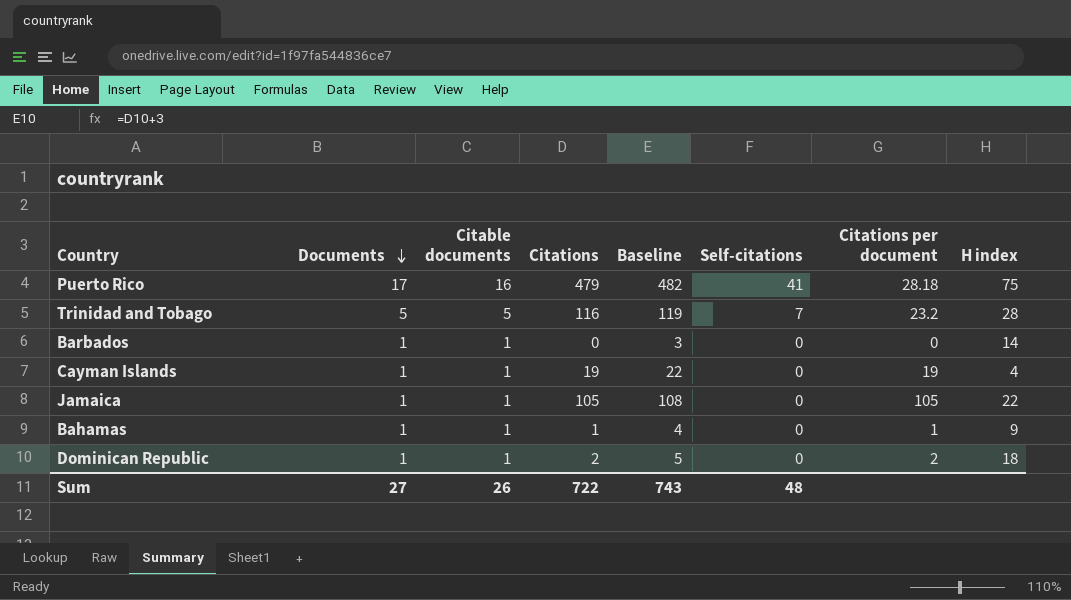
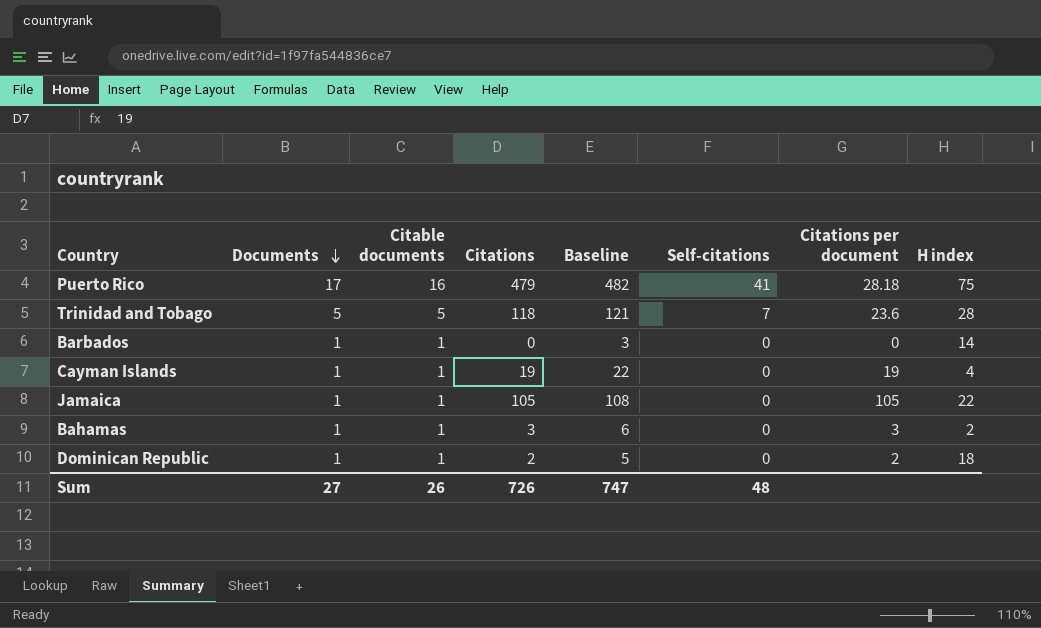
Trinidad and Tobago | Citations: 116 -> 118
Trinidad and Tobago | Baseline: 119 -> 121
Trinidad and Tobago | Citations per document: 23.2 -> 23.6
Bahamas | Citations: 1 -> 3
Bahamas | Baseline: 4 -> 6
Bahamas | Citations per document: 1 -> 3
Bahamas | H index: 9 -> 2
Sum | Citations: 722 -> 726
Sum | Baseline: 743 -> 747

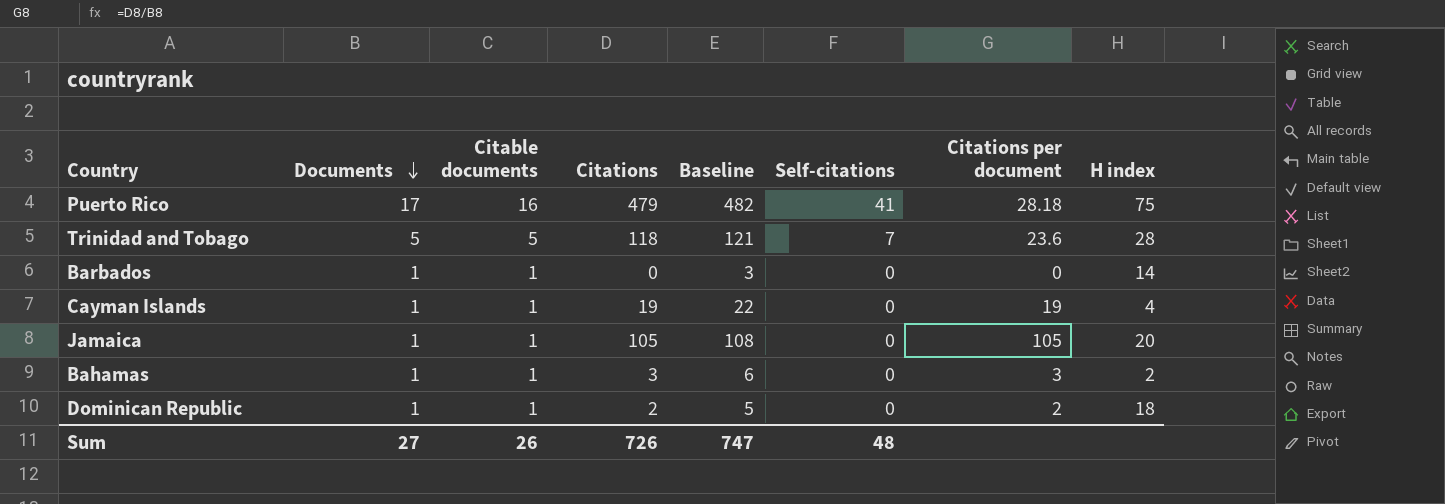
Jamaica | H index: 22 -> 20

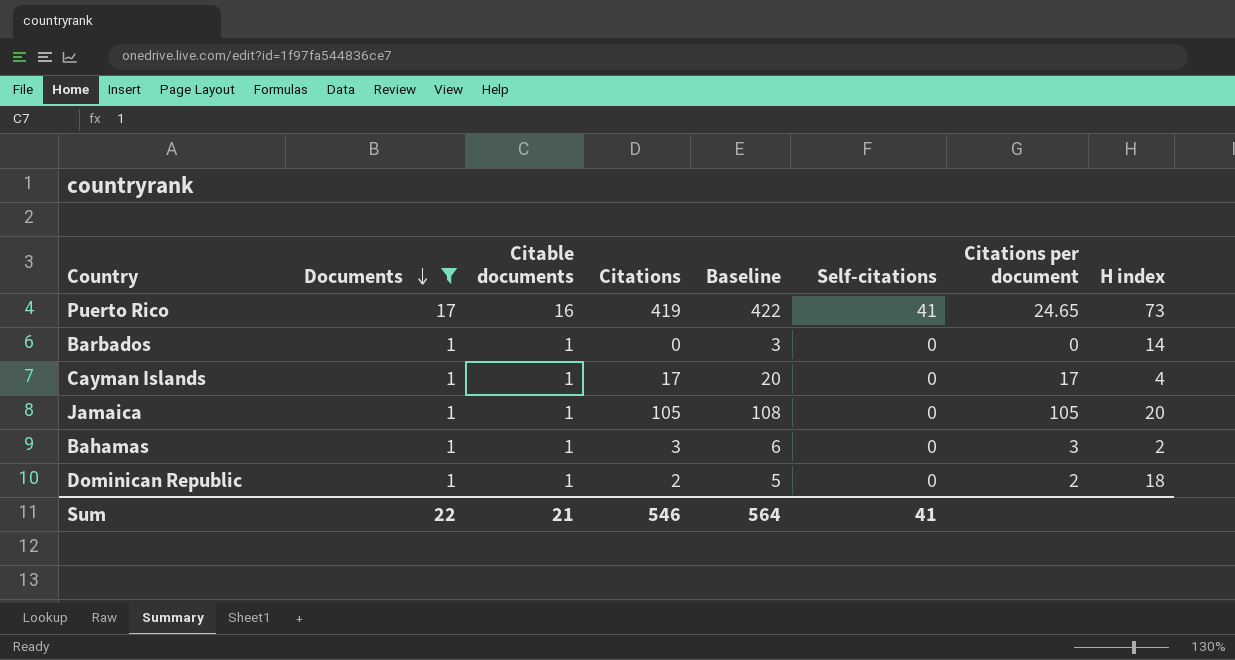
filter: none -> Documents != 5
Puerto Rico | Citations: 479 -> 419
Puerto Rico | Baseline: 482 -> 422
Puerto Rico | Citations per document: 28.18 -> 24.65
Puerto Rico | H index: 75 -> 73
Cayman Islands | Citations: 19 -> 17
Cayman Islands | Baseline: 22 -> 20
Cayman Islands | Citations per document: 19 -> 17
Sum | Documents: 27 -> 22
Sum | Citable documents: 26 -> 21
Sum | Citations: 726 -> 546
Sum | Baseline: 747 -> 564
Sum | Self-citations: 48 -> 41

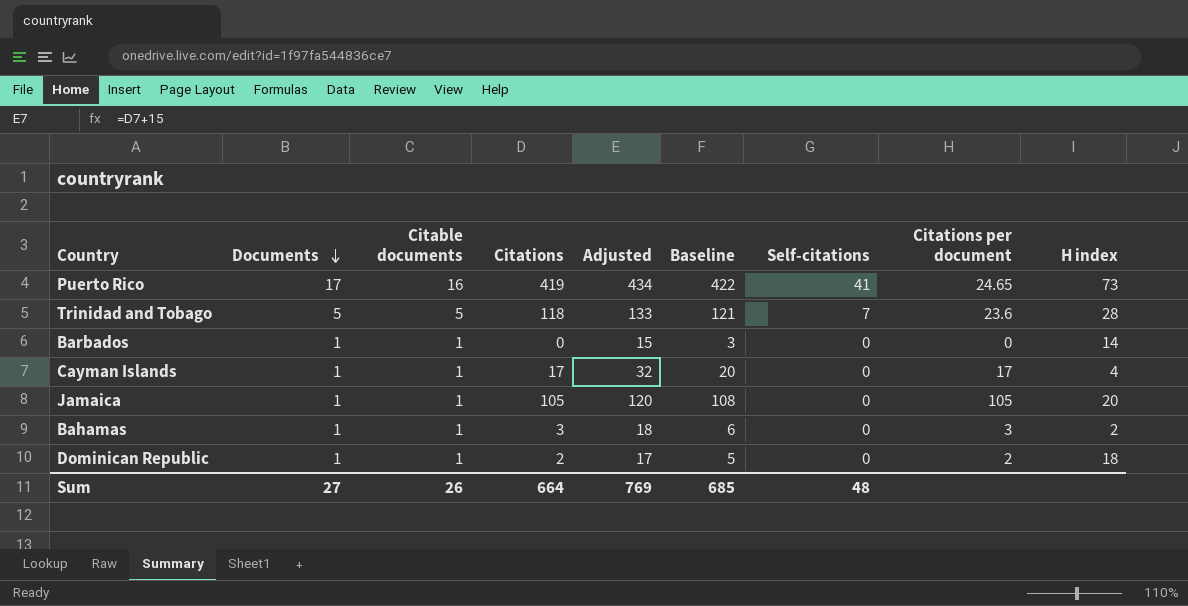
filter: Documents != 5 -> none
column Adjusted | formula: none -> [Citations] + 15
Sum | Documents: 22 -> 27
Sum | Citable documents: 21 -> 26
Sum | Citations: 546 -> 664
Sum | Baseline: 564 -> 685
Sum | Self-citations: 41 -> 48

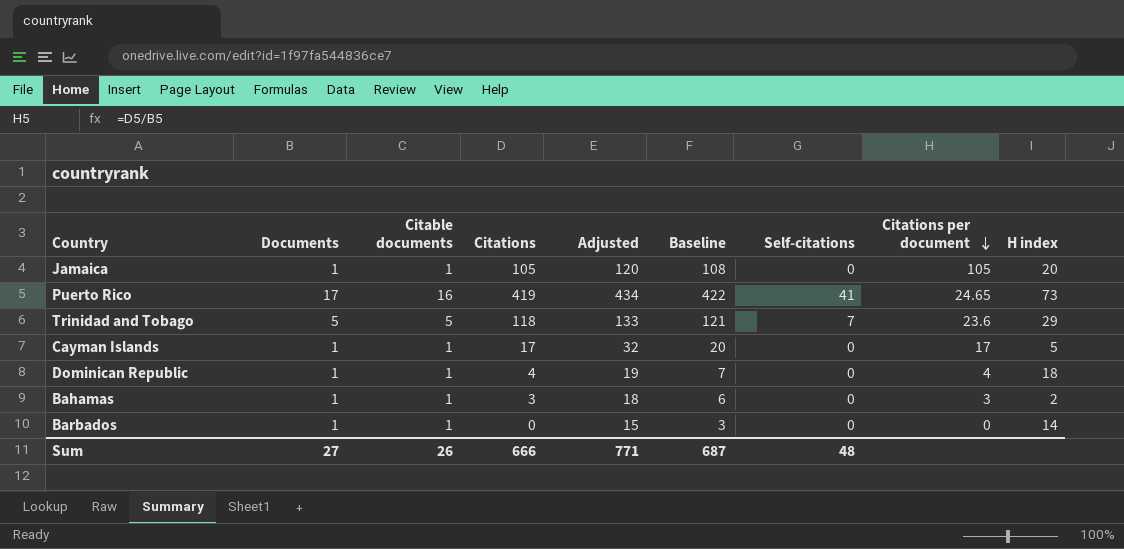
row order: Documents descending -> Citations per document descending
Trinidad and Tobago | H index: 28 -> 29
Cayman Islands | H index: 4 -> 5
Dominican Republic | Citations: 2 -> 4
Dominican Republic | Adjusted: 17 -> 19
Dominican Republic | Baseline: 5 -> 7
Dominican Republic | Citations per document: 2 -> 4
Sum | Citations: 664 -> 666
Sum | Adjusted: 769 -> 771
Sum | Baseline: 685 -> 687

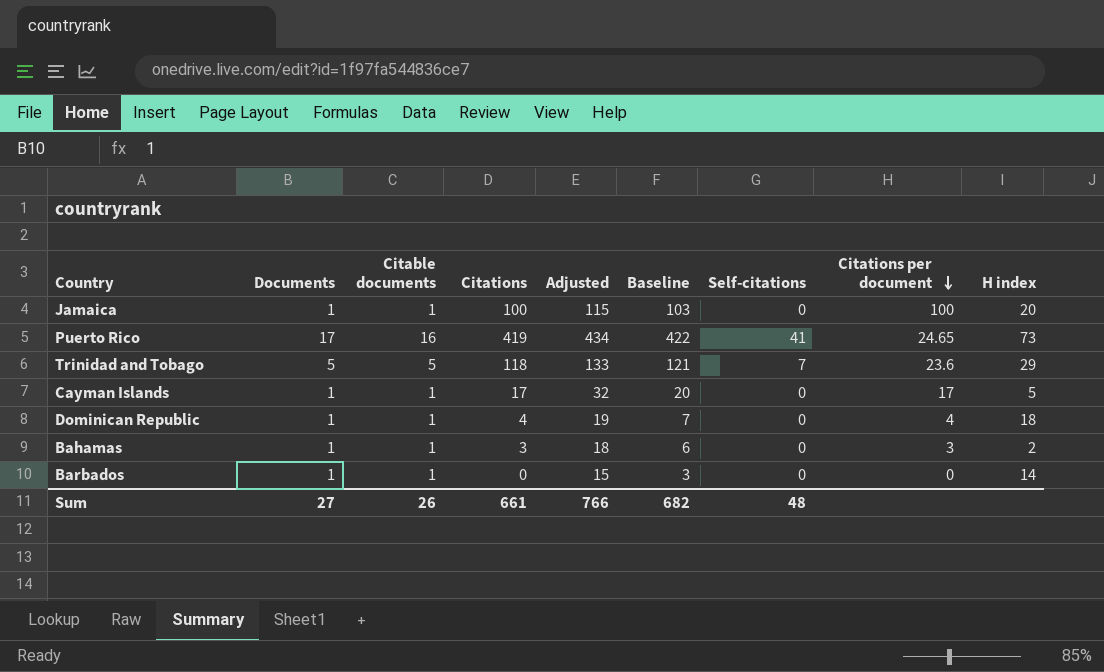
Jamaica | Citations: 105 -> 100
Jamaica | Adjusted: 120 -> 115
Jamaica | Baseline: 108 -> 103
Jamaica | Citations per document: 105 -> 100
Sum | Citations: 666 -> 661
Sum | Adjusted: 771 -> 766
Sum | Baseline: 687 -> 682

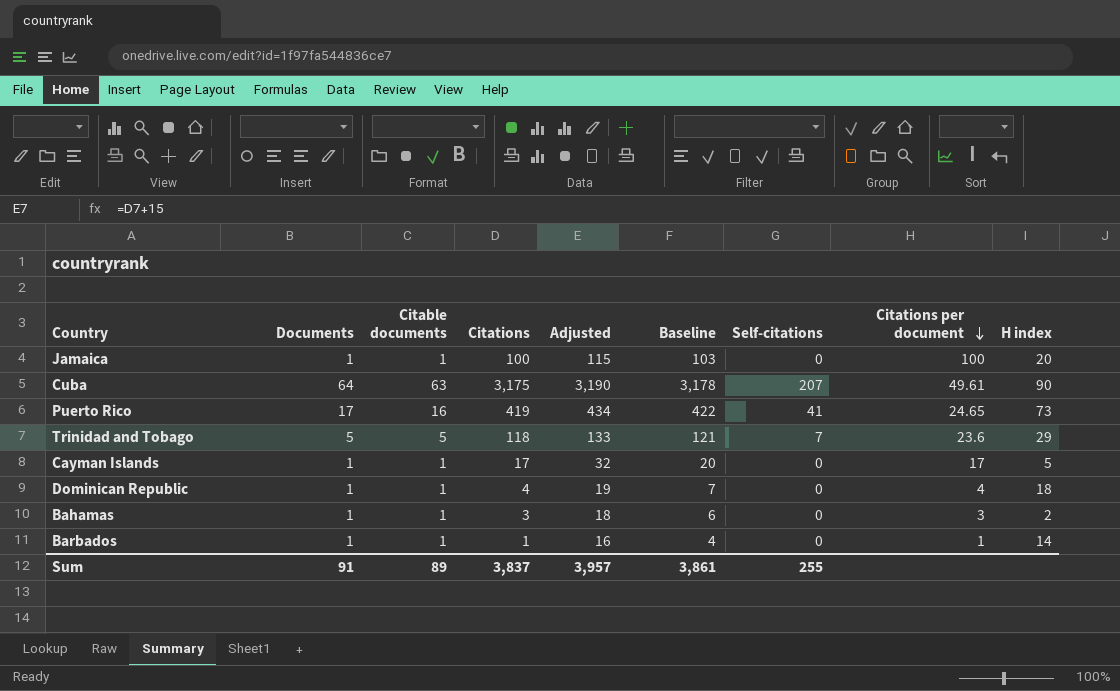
row Cuba: none -> 64 | 63 | 3,175 | 3,190 | 3,178 | 207 | 49.61 | 90
Barbados | Citations: 0 -> 1
Barbados | Adjusted: 15 -> 16
Barbados | Baseline: 3 -> 4
Barbados | Citations per document: 0 -> 1
Sum | Documents: 27 -> 91
Sum | Citable documents: 26 -> 89
Sum | Citations: 661 -> 3,837
Sum | Adjusted: 766 -> 3,957
Sum | Baseline: 682 -> 3,861
Sum | Self-citations: 48 -> 255

